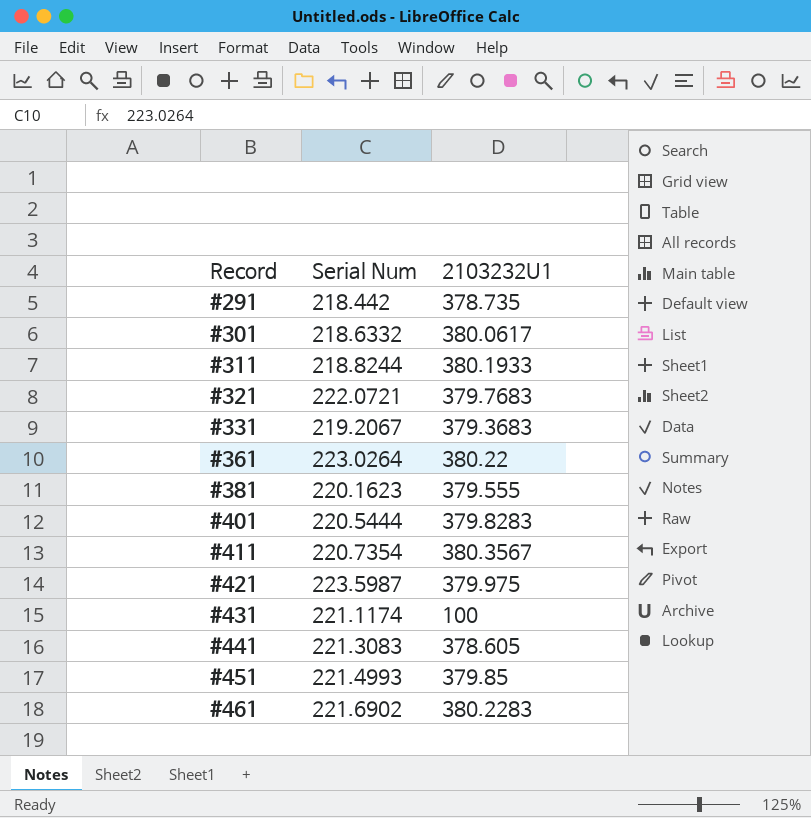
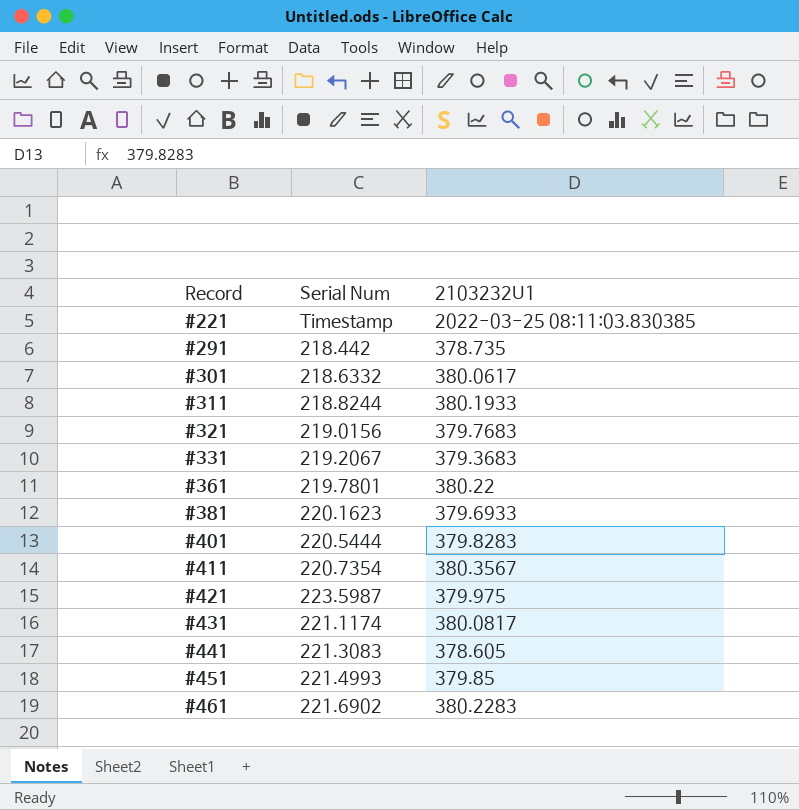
row #221: none -> Timestamp | 2022-03-25 08:11:03.830385
#321 | Serial Num: 222.0721 -> 219.0156
#361 | Serial Num: 223.0264 -> 219.7801
#381 | 2103232U1: 379.555 -> 379.6933
#431 | 2103232U1: 100 -> 380.0817

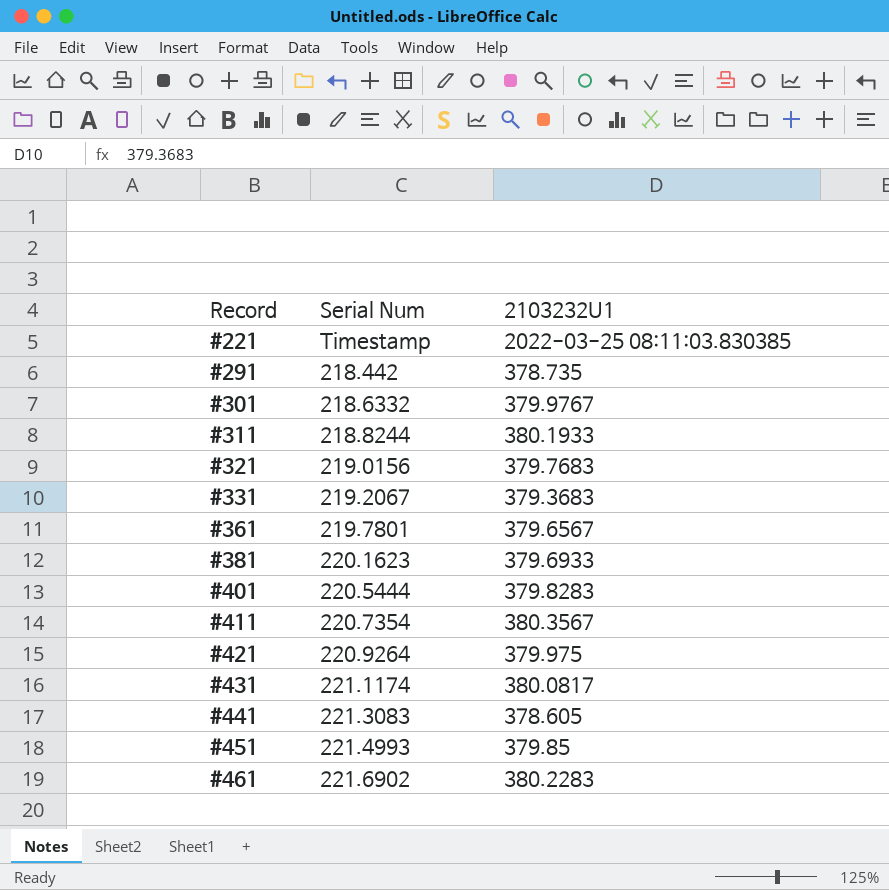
#301 | 2103232U1: 380.0617 -> 379.9767
#361 | 2103232U1: 380.22 -> 379.6567
#421 | Serial Num: 223.5987 -> 220.9264

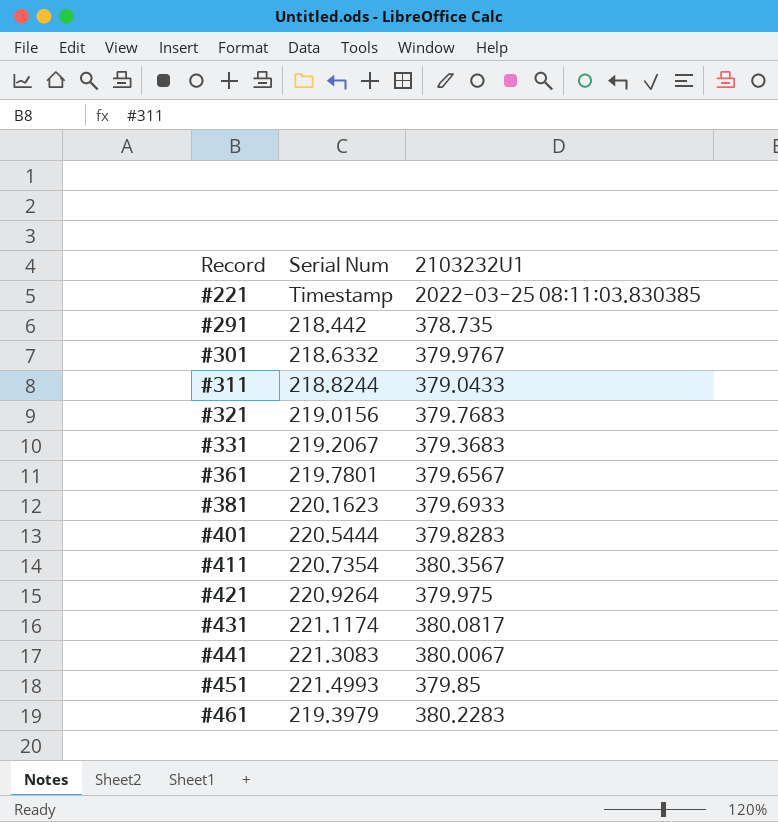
#311 | 2103232U1: 380.1933 -> 379.0433
#441 | 2103232U1: 378.605 -> 380.0067
#461 | Serial Num: 221.6902 -> 219.3979

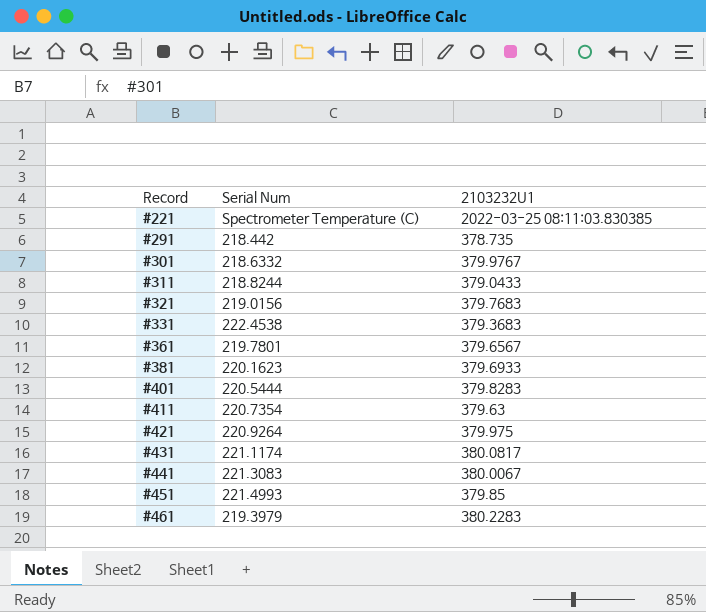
#221 | Serial Num: Timestamp -> Spectrometer Temperature (C)
#331 | Serial Num: 219.2067 -> 222.4538
#411 | 2103232U1: 380.3567 -> 379.63

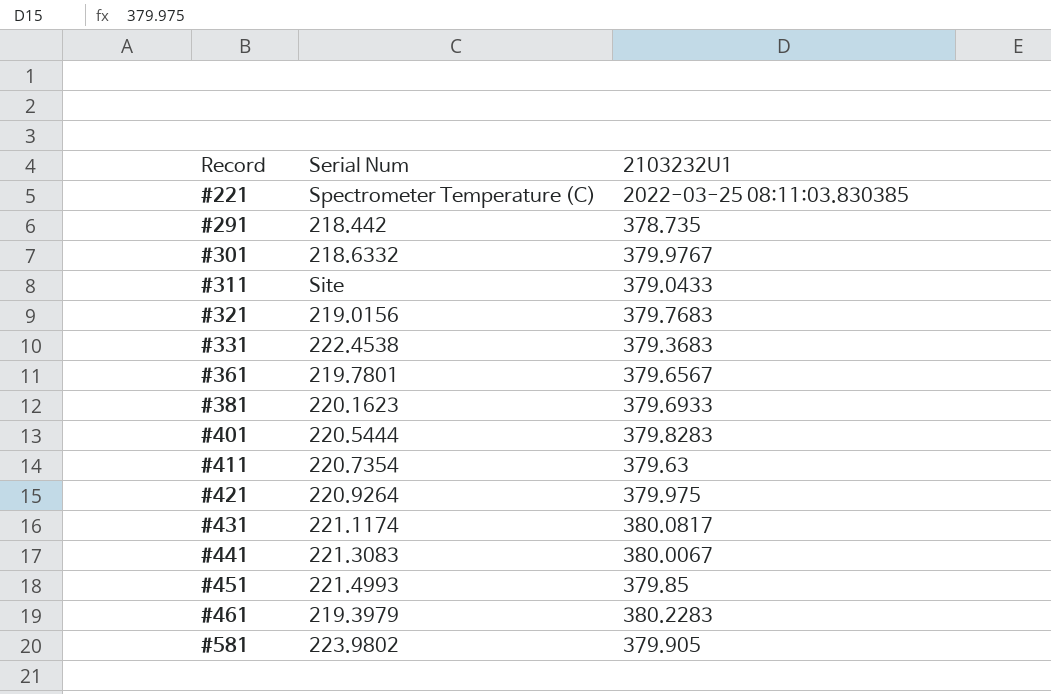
#311 | Serial Num: 218.8244 -> Site
row #581: none -> 223.9802 | 379.905

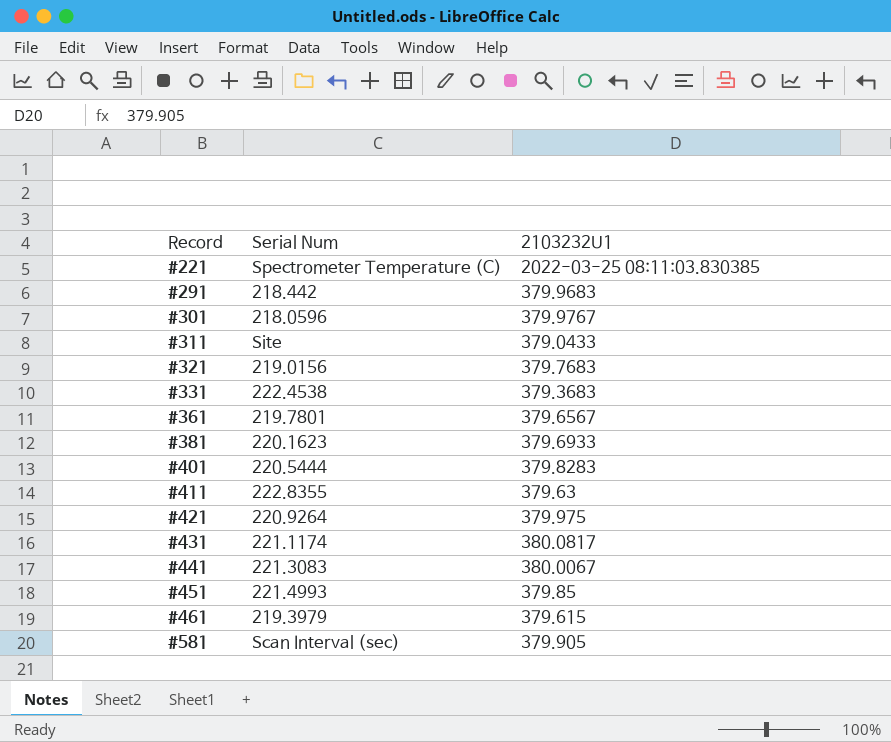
#291 | 2103232U1: 378.735 -> 379.9683
#301 | Serial Num: 218.6332 -> 218.0596
#411 | Serial Num: 220.7354 -> 222.8355
#461 | 2103232U1: 380.2283 -> 379.615
#581 | Serial Num: 223.9802 -> Scan Interval (sec)

